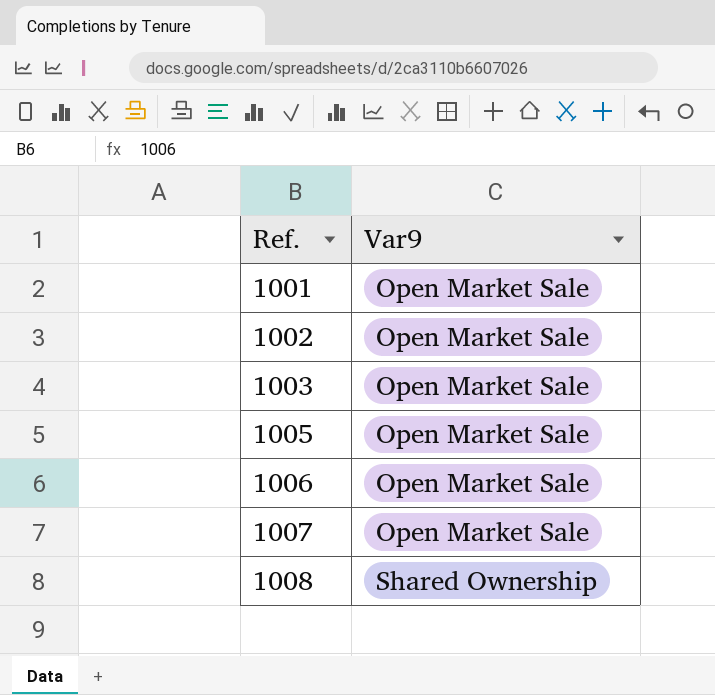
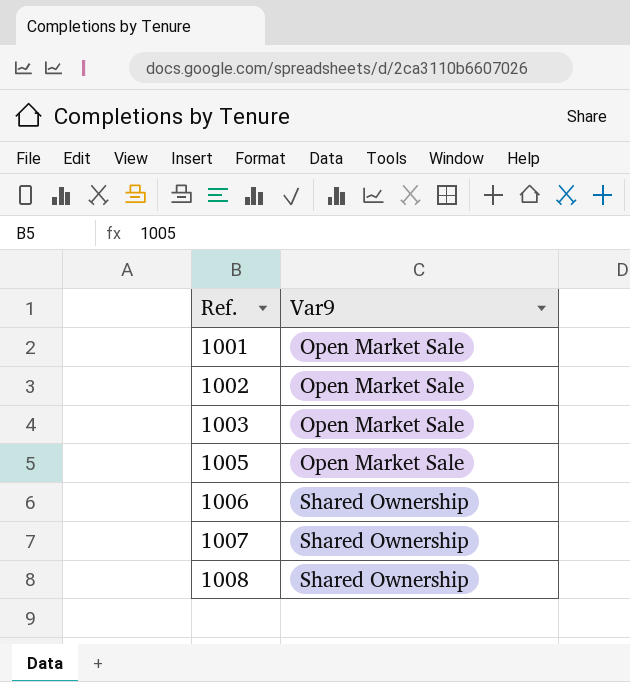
1006 | Var9: Open Market Sale -> Shared Ownership
1007 | Var9: Open Market Sale -> Shared Ownership

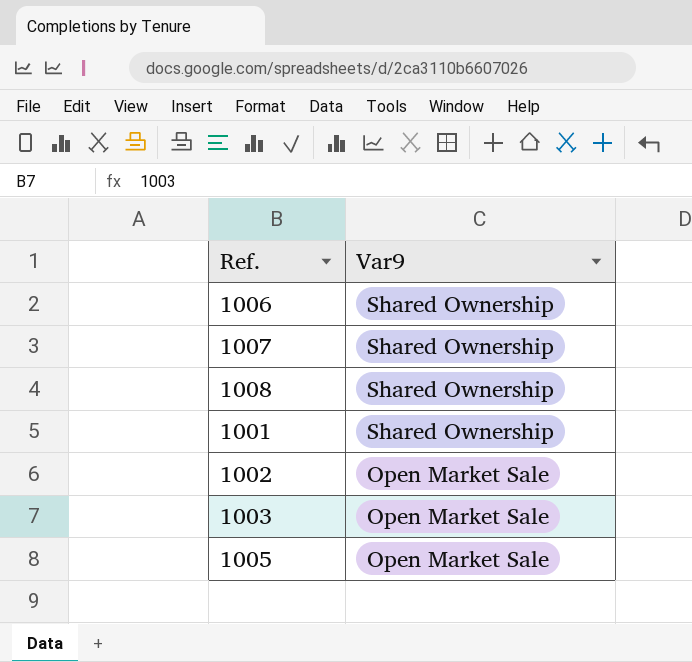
row order: Ref. ascending -> Var9 descending
1001 | Var9: Open Market Sale -> Shared Ownership

